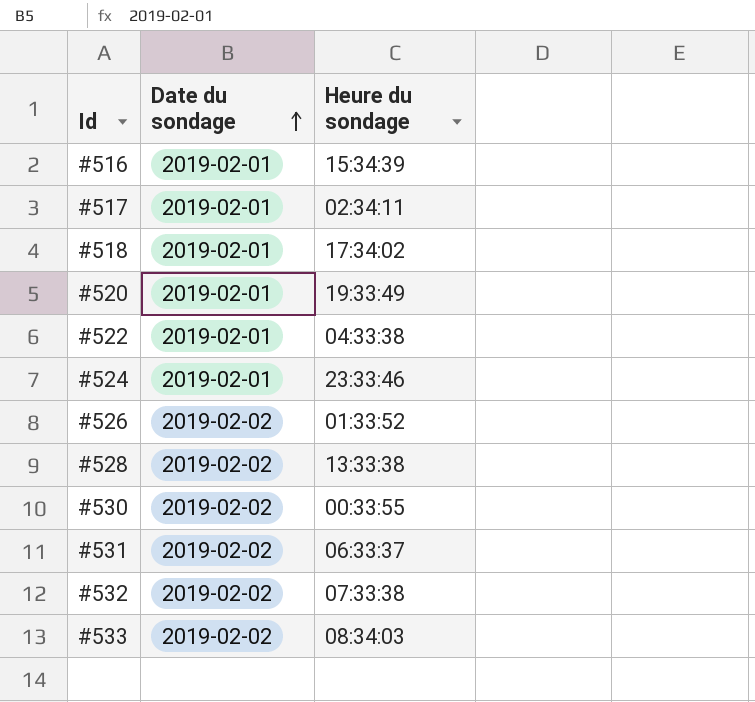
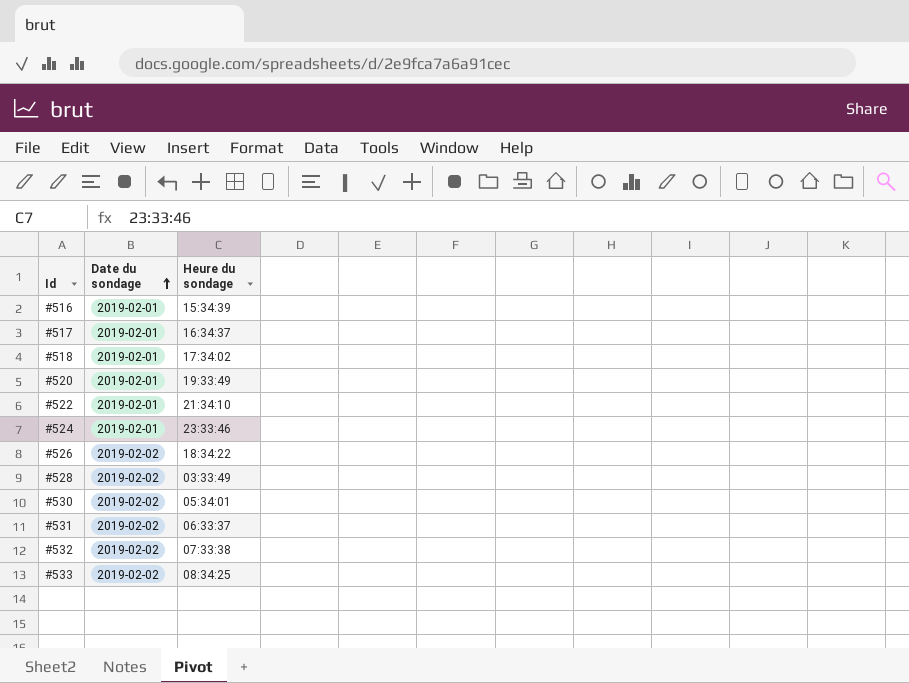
#517 | Heure du sondage: 02:34:11 -> 16:34:37
#522 | Heure du sondage: 04:33:38 -> 21:34:10
#526 | Heure du sondage: 01:33:52 -> 18:34:22
#528 | Heure du sondage: 13:33:38 -> 03:33:49
#530 | Heure du sondage: 00:33:55 -> 05:34:01
#533 | Heure du sondage: 08:34:03 -> 08:34:25

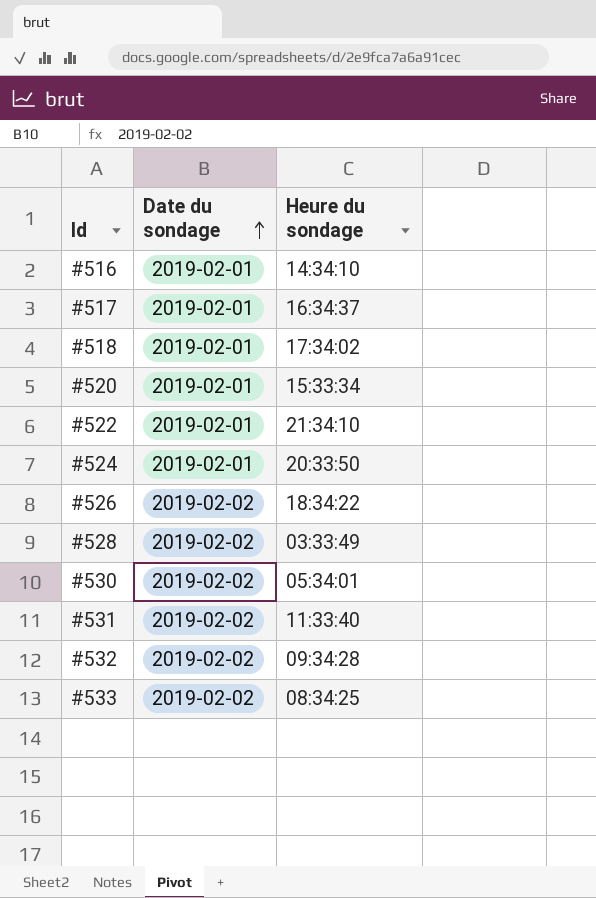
#516 | Heure du sondage: 15:34:39 -> 14:34:10
#520 | Heure du sondage: 19:33:49 -> 15:33:34
#524 | Heure du sondage: 23:33:46 -> 20:33:50
#531 | Heure du sondage: 06:33:37 -> 11:33:40
#532 | Heure du sondage: 07:33:38 -> 09:34:28

